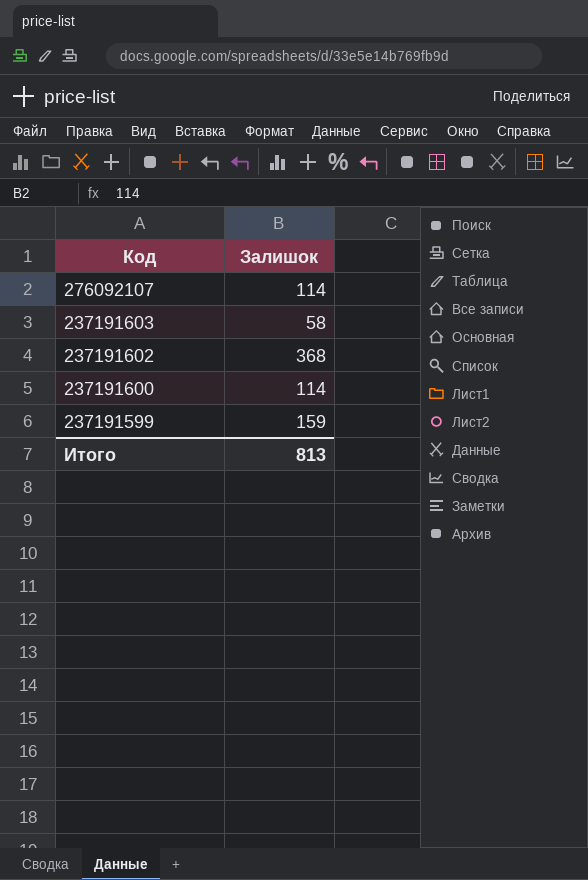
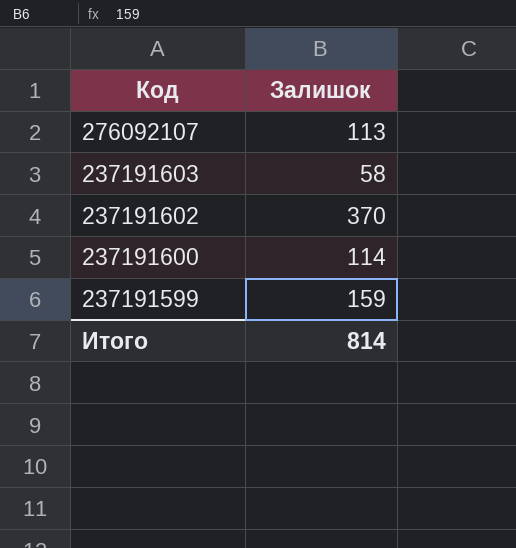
276092107 | Залишок: 114 -> 113
237191602 | Залишок: 368 -> 370
Итого | Залишок: 813 -> 814

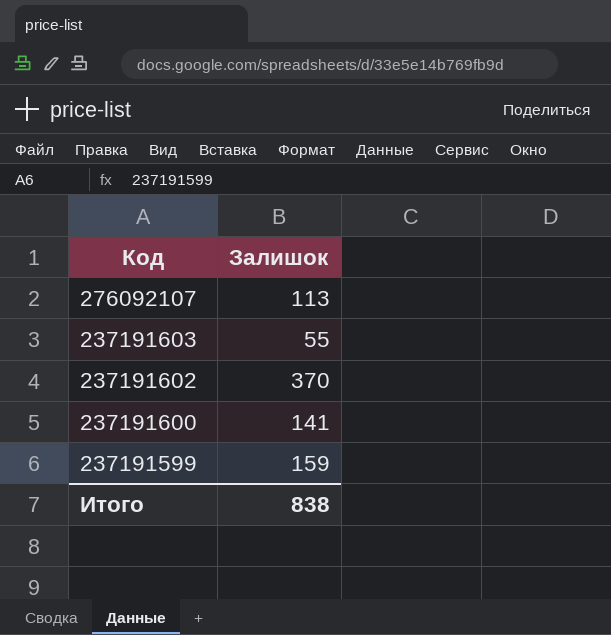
237191603 | Залишок: 58 -> 55
237191600 | Залишок: 114 -> 141
Итого | Залишок: 814 -> 838

